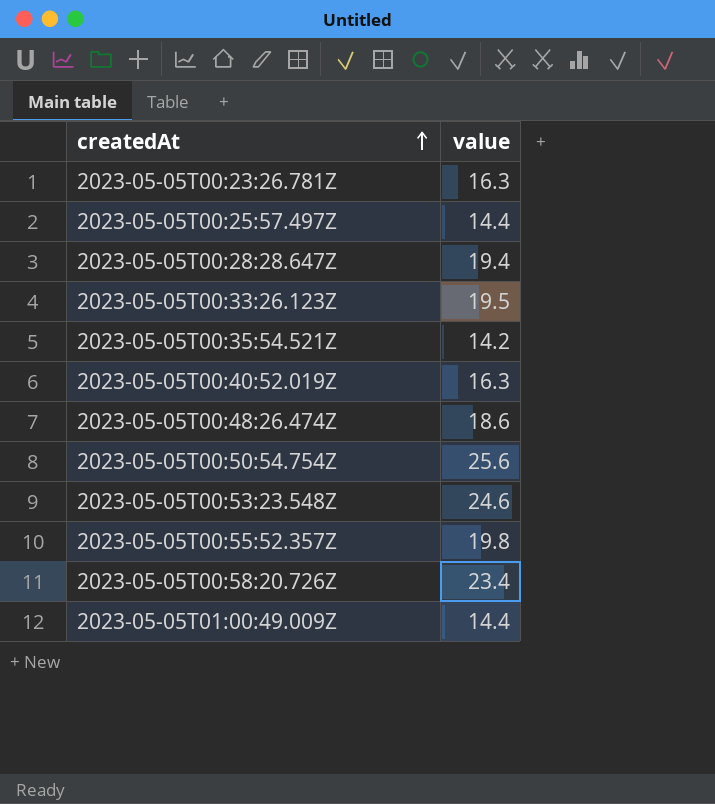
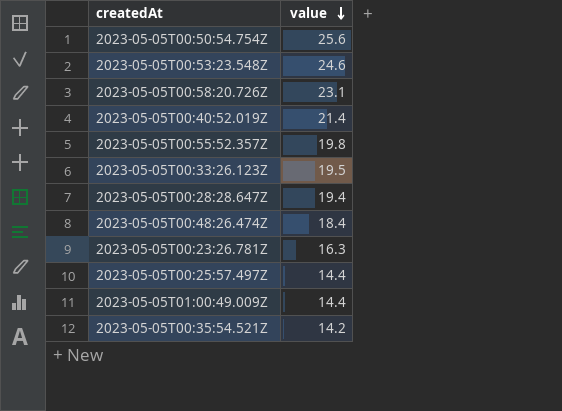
row order: createdAt ascending -> value descending
2023-05-05T00:58:20.726Z | value: 23.4 -> 23.1
2023-05-05T00:40:52.019Z | value: 16.3 -> 21.4
2023-05-05T00:48:26.474Z | value: 18.6 -> 18.4

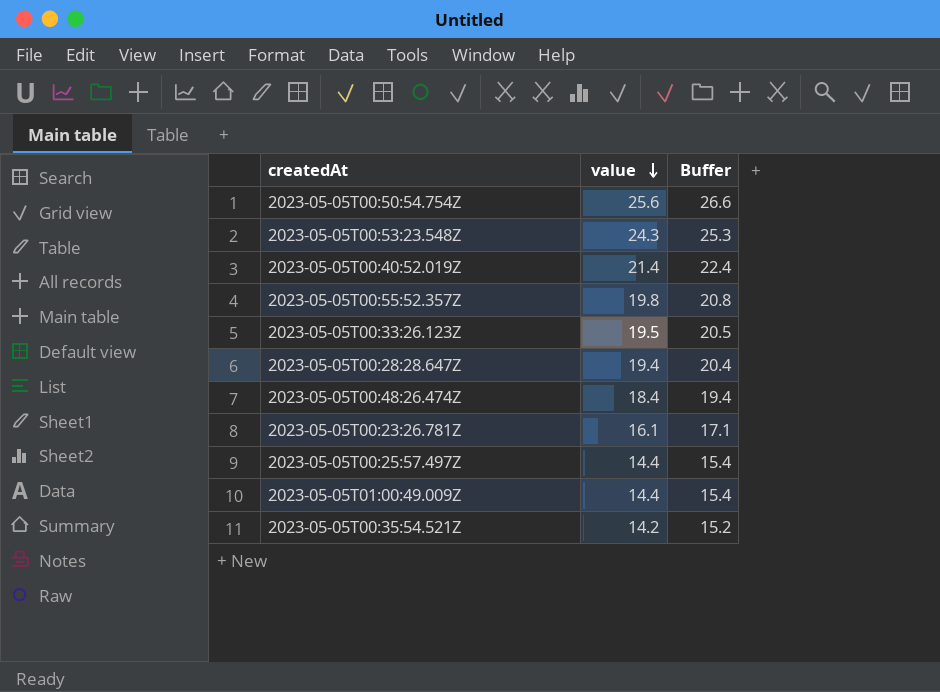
column Buffer | formula: none -> [value] + 1
row 2023-05-05T00:58:20.726Z: 23.1 -> none
2023-05-05T00:53:23.548Z | value: 24.6 -> 24.3
2023-05-05T00:23:26.781Z | value: 16.3 -> 16.1

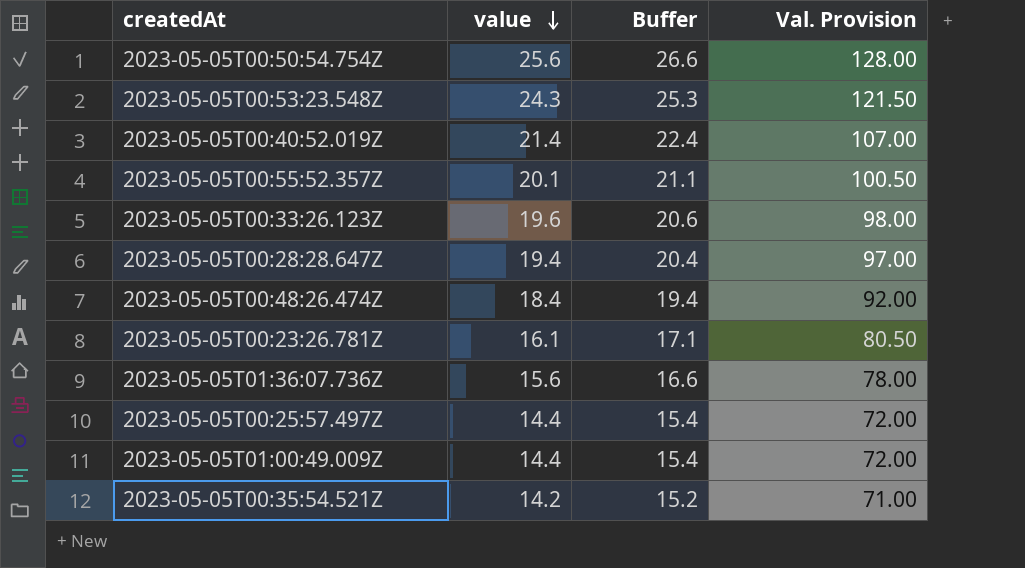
column Val. Provision | formula: none -> [value] * 5
2023-05-05T00:55:52.357Z | value: 19.8 -> 20.1
2023-05-05T00:55:52.357Z | Buffer: 20.8 -> 21.1
2023-05-05T00:33:26.123Z | value: 19.5 -> 19.6
2023-05-05T00:33:26.123Z | Buffer: 20.5 -> 20.6
row 2023-05-05T01:36:07.736Z: none -> 15.6 | 16.6 | 78.00

